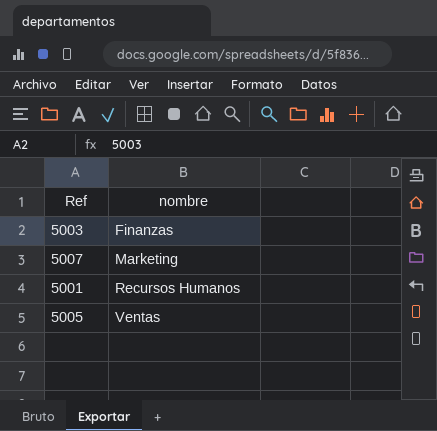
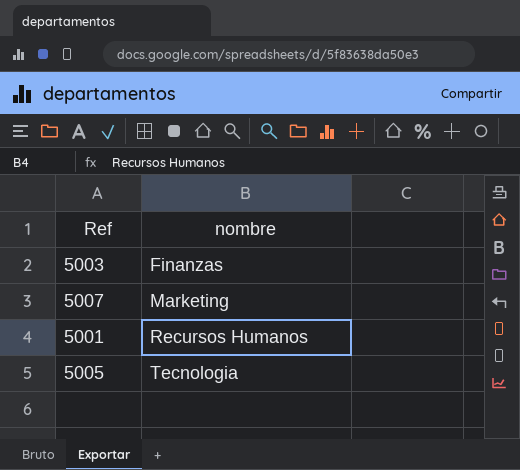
5005 | nombre: Ventas -> Tecnologia

